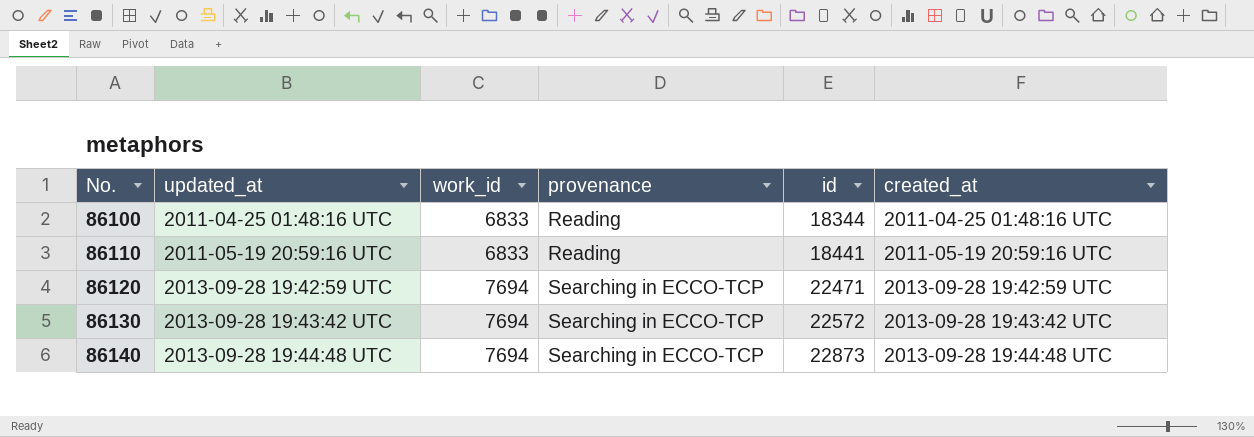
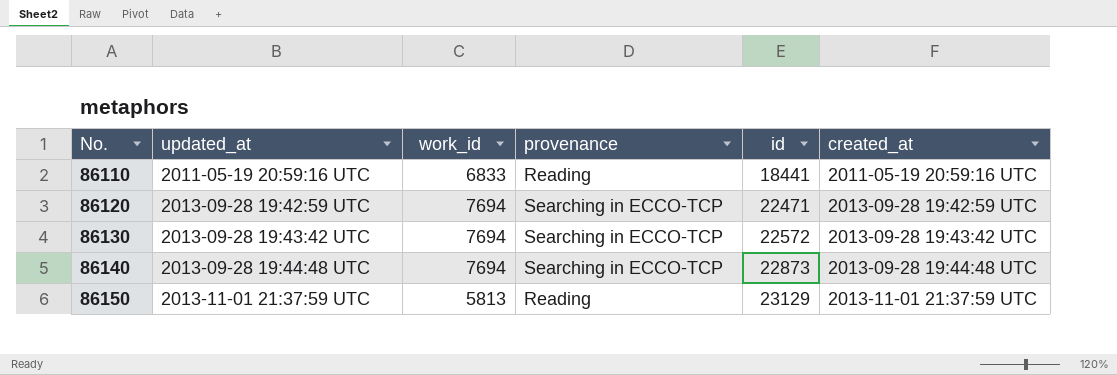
row 86100: 2011-04-25 01:48:16 UTC | 6833 | Reading | 18344 | 2011-04-25 01:48:16 UTC -> none
row 86150: none -> 2013-11-01 21:37:59 UTC | 5813 | Reading | 23129 | 2013-11-01 21:37:59 UTC

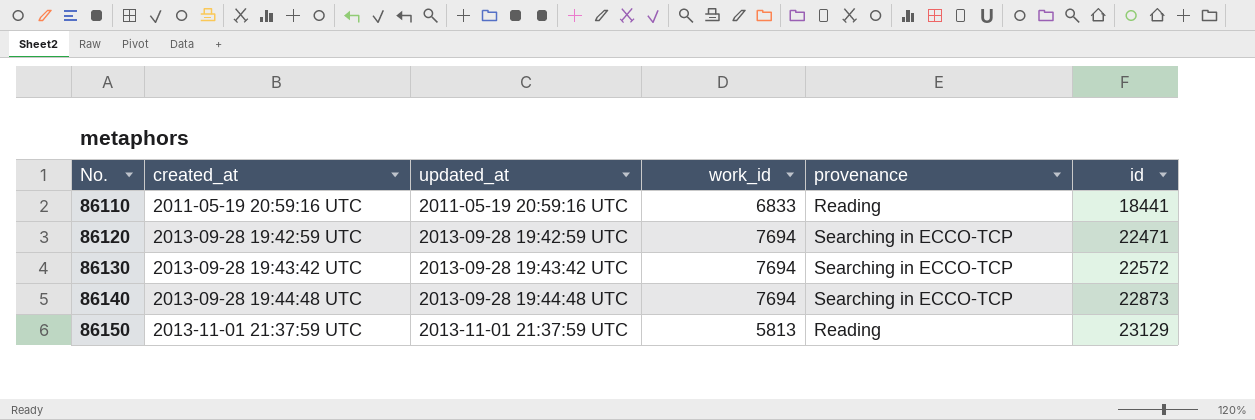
column created_at | position: 6 -> 2

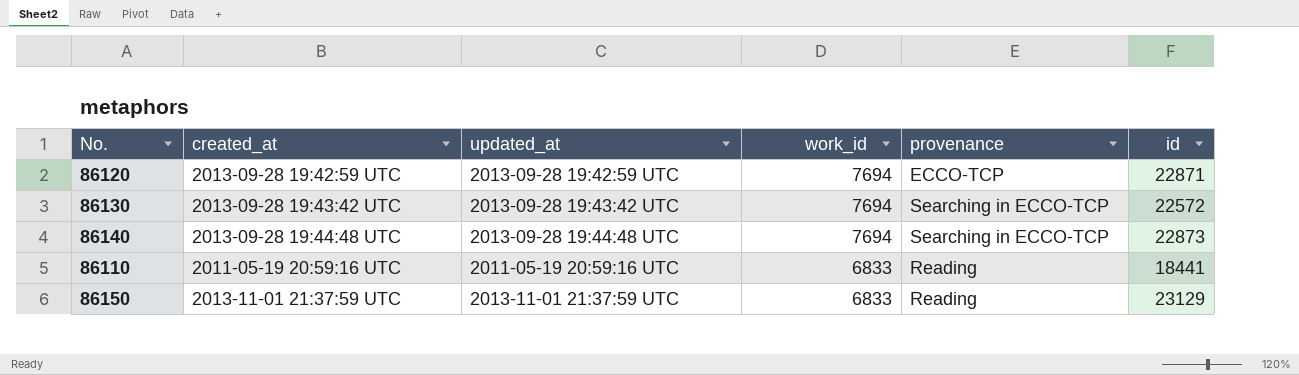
row order: No. ascending -> work_id descending
86120 | provenance: Searching in ECCO-TCP -> ECCO-TCP
86120 | id: 22471 -> 22871
86150 | work_id: 5813 -> 6833

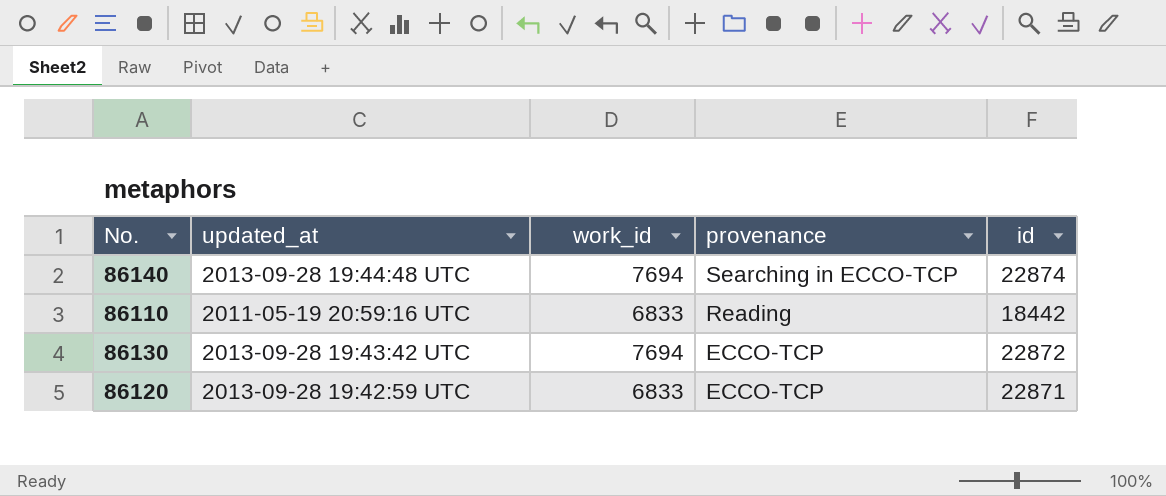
row order: work_id descending -> provenance descending
column created_at | position: 2 -> none
row 86150: 2013-11-01 21:37:59 UTC | 2013-11-01 21:37:59 UTC | 6833 | Reading | 23129 -> none
86140 | id: 22873 -> 22874
86110 | id: 18441 -> 18442
86130 | provenance: Searching in ECCO-TCP -> ECCO-TCP
86130 | id: 22572 -> 22872
86120 | work_id: 7694 -> 6833

